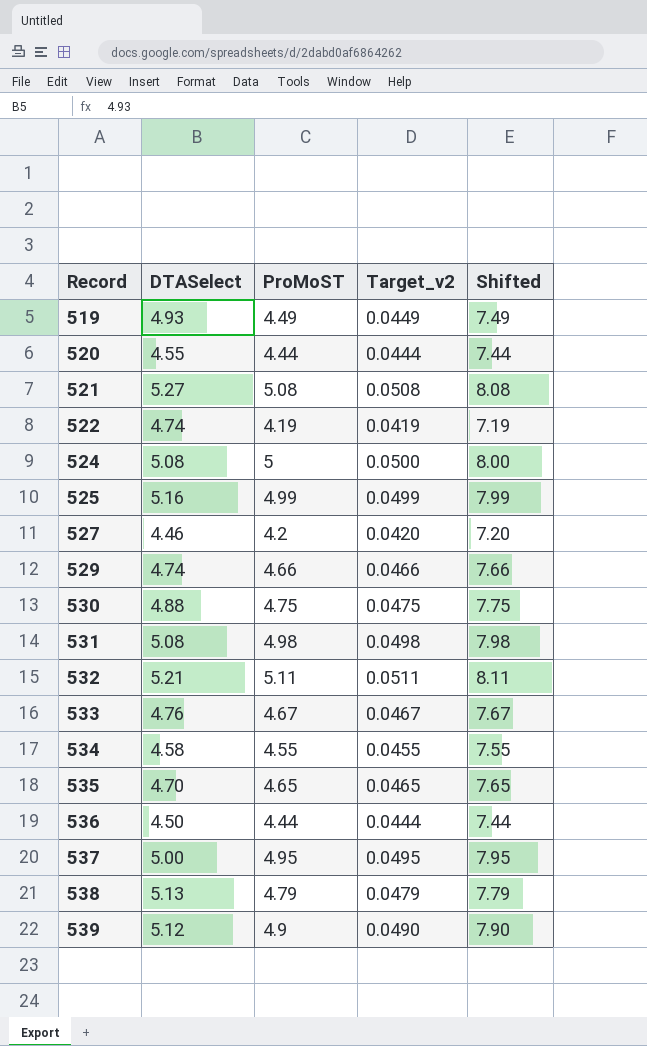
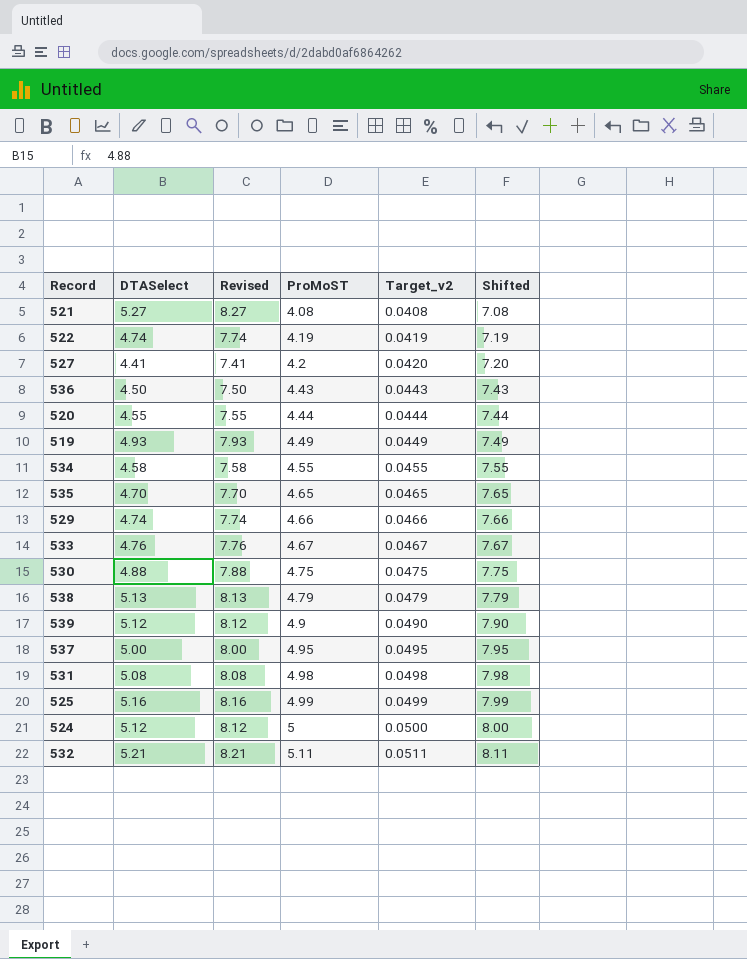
row order: Record ascending -> ProMoST ascending
column Revised | formula: none -> [DTASelect] + 3
521 | ProMoST: 5.08 -> 4.08
521 | Target_v2: 0.0508 -> 0.0408
521 | Shifted: 8.08 -> 7.08
527 | DTASelect: 4.46 -> 4.41
536 | ProMoST: 4.44 -> 4.43
536 | Target_v2: 0.0444 -> 0.0443
536 | Shifted: 7.44 -> 7.43
524 | DTASelect: 5.08 -> 5.12

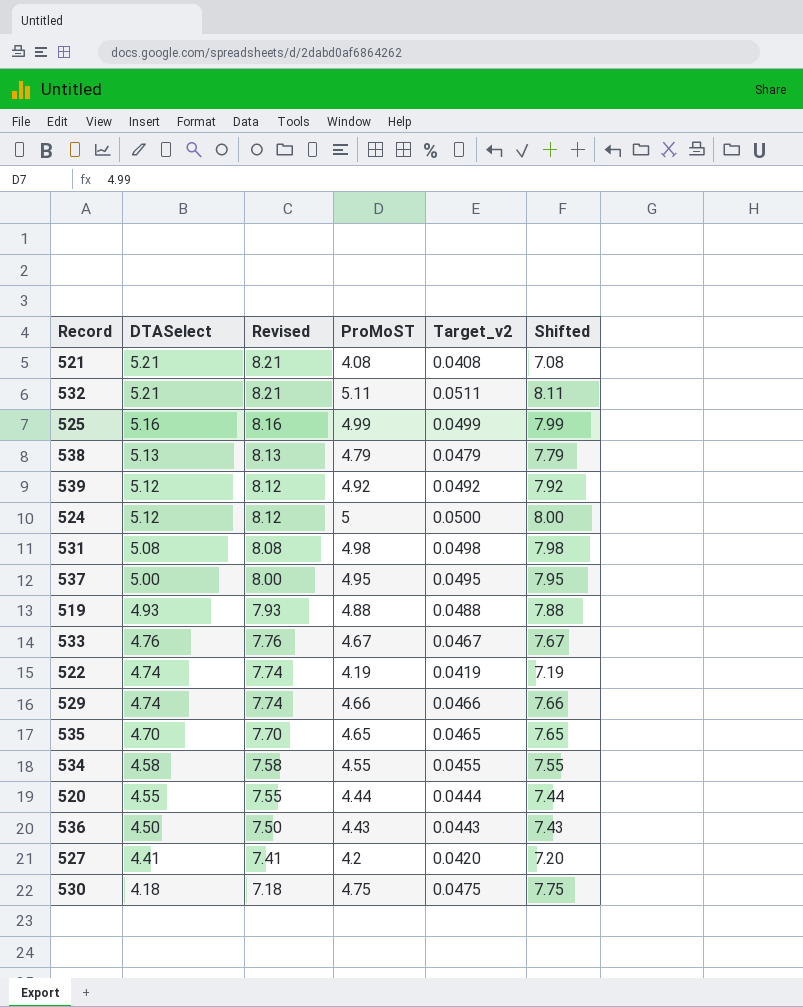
row order: ProMoST ascending -> DTASelect descending
521 | DTASelect: 5.27 -> 5.21
521 | Revised: 8.27 -> 8.21
539 | ProMoST: 4.9 -> 4.92
539 | Target_v2: 0.0490 -> 0.0492
539 | Shifted: 7.90 -> 7.92
519 | ProMoST: 4.49 -> 4.88
519 | Target_v2: 0.0449 -> 0.0488
519 | Shifted: 7.49 -> 7.88
530 | DTASelect: 4.88 -> 4.18
530 | Revised: 7.88 -> 7.18

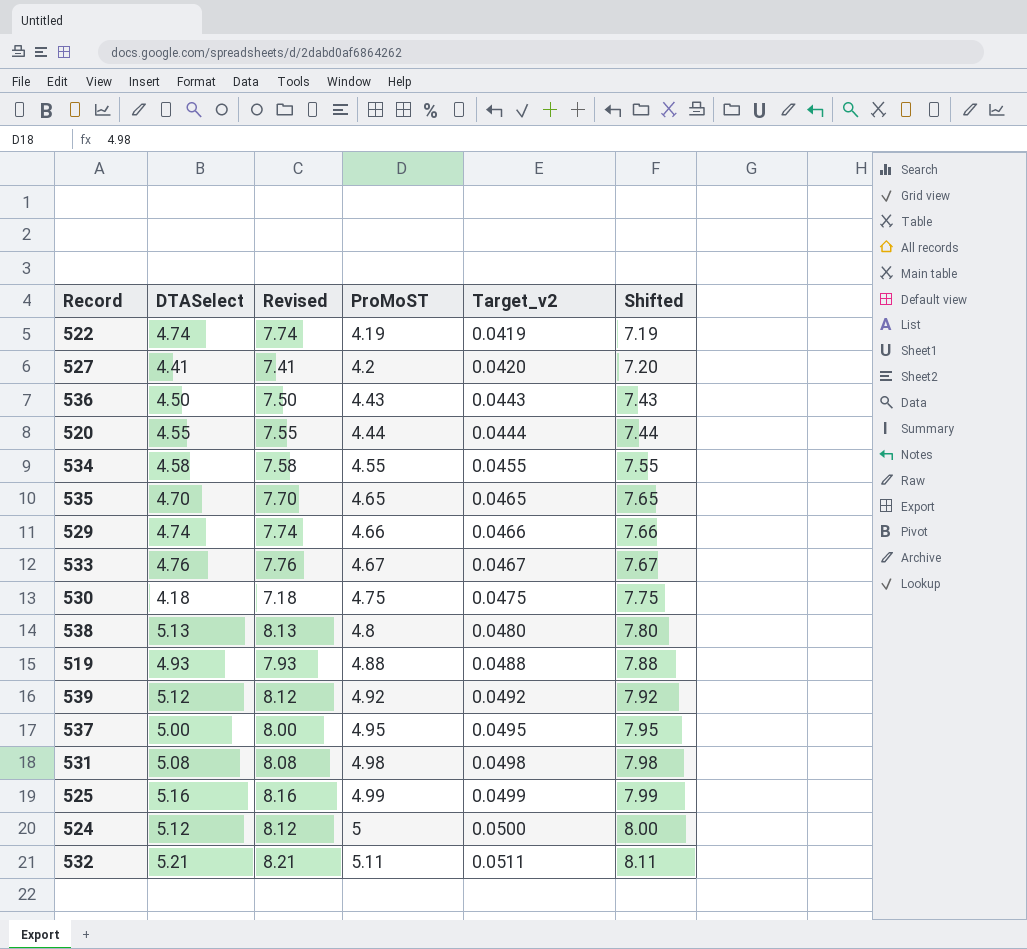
row order: DTASelect descending -> ProMoST ascending
row 521: 5.21 | 8.21 | 4.08 | 0.0408 | 7.08 -> none
538 | ProMoST: 4.79 -> 4.8
538 | Target_v2: 0.0479 -> 0.0480
538 | Shifted: 7.79 -> 7.80

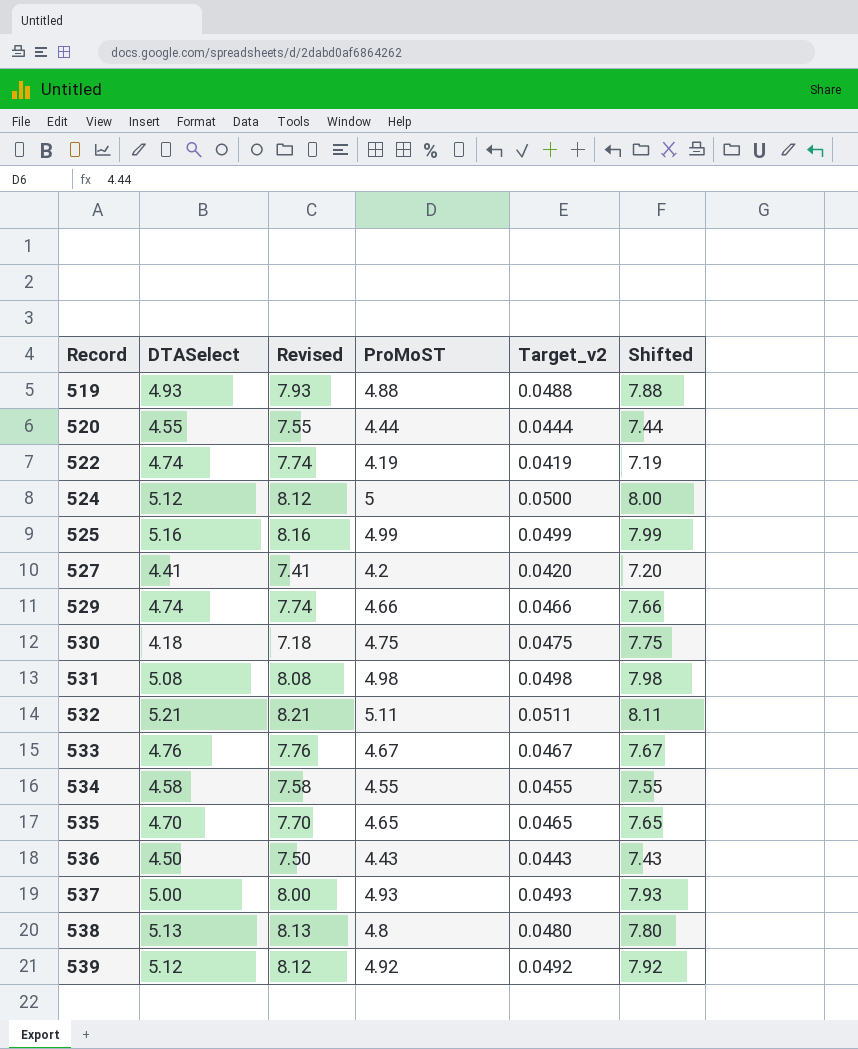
row order: ProMoST ascending -> Record ascending
537 | ProMoST: 4.95 -> 4.93
537 | Target_v2: 0.0495 -> 0.0493
537 | Shifted: 7.95 -> 7.93

